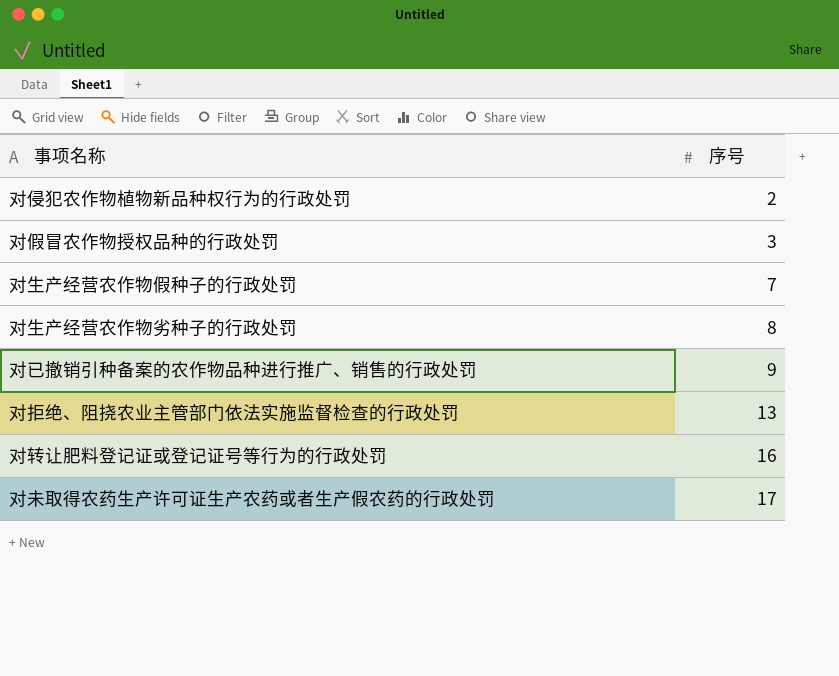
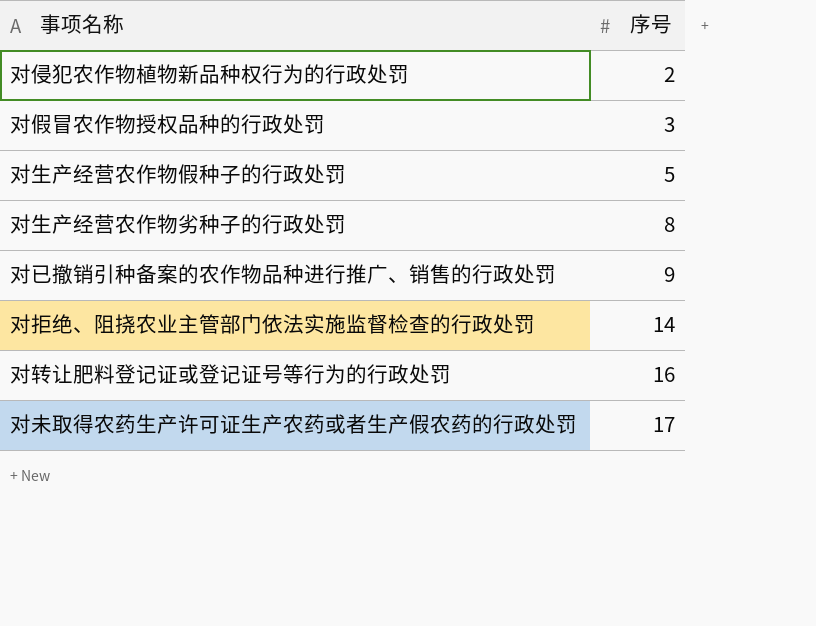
对生产经营农作物假种子的行政处罚 | 序号: 7 -> 5
对拒绝、阻挠农业主管部门依法实施监督检查的行政处罚 | 序号: 13 -> 14

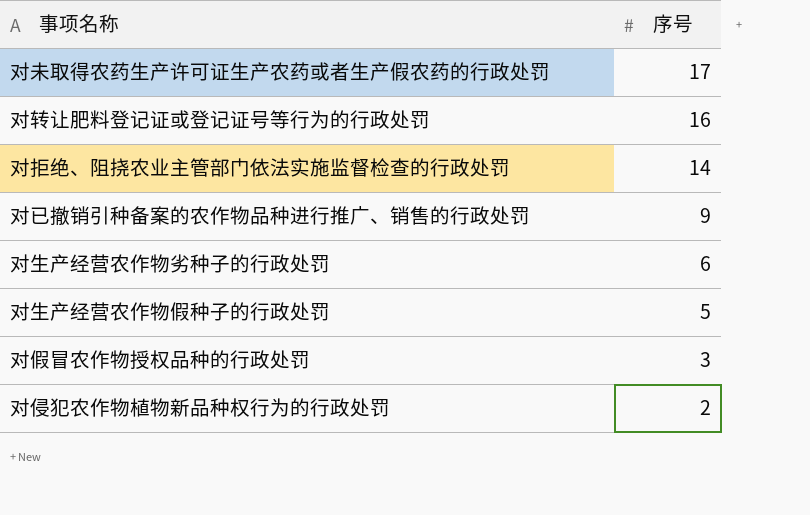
row order: 序号 ascending -> 序号 descending
对生产经营农作物劣种子的行政处罚 | 序号: 8 -> 6

